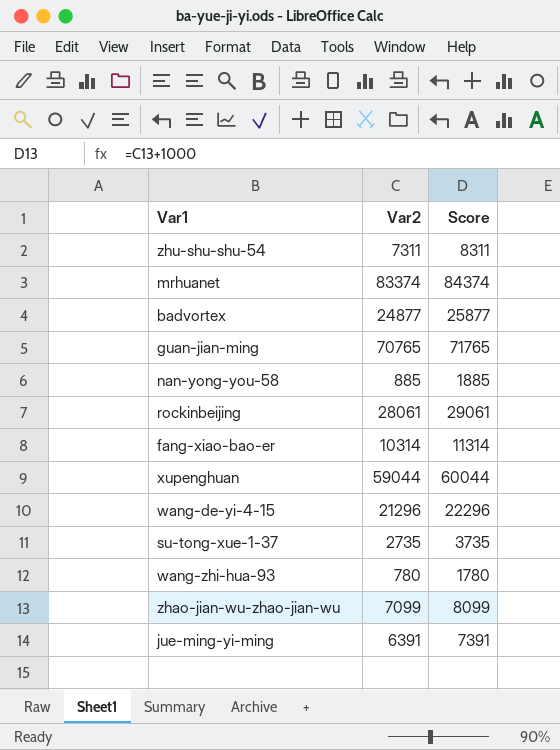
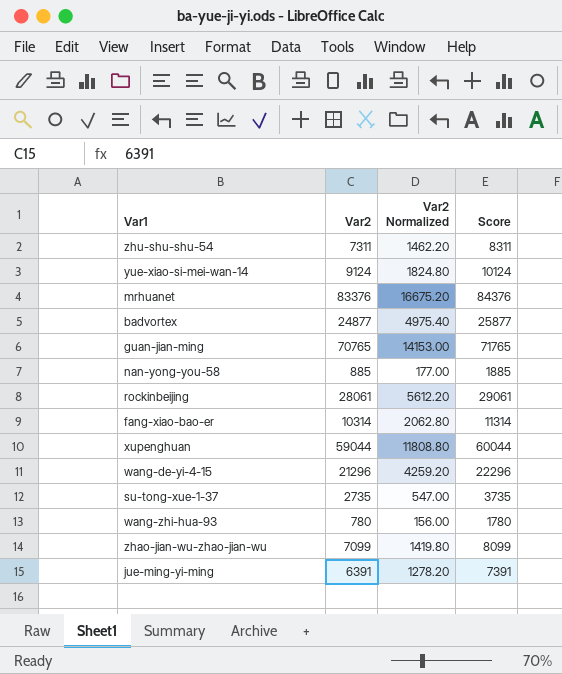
column Var2 Normalized | formula: none -> [Var2] * 0.2
row yue-xiao-si-mei-wan-14: none -> 9124 | 1824.80 | 10124
mrhuanet | Var2: 83374 -> 83376
mrhuanet | Score: 84374 -> 84376

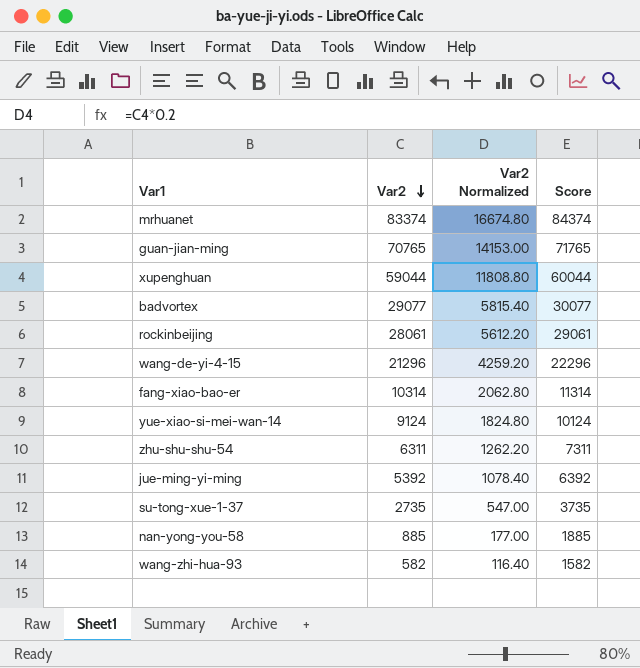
row order: none -> Var2 descending
row zhao-jian-wu-zhao-jian-wu: 7099 | 1419.80 | 8099 -> none
mrhuanet | Var2: 83376 -> 83374
mrhuanet | Var2 Normalized: 16675.20 -> 16674.80
mrhuanet | Score: 84376 -> 84374
badvortex | Var2: 24877 -> 29077
badvortex | Var2 Normalized: 4975.40 -> 5815.40
badvortex | Score: 25877 -> 30077
zhu-shu-shu-54 | Var2: 7311 -> 6311
zhu-shu-shu-54 | Var2 Normalized: 1462.20 -> 1262.20
zhu-shu-shu-54 | Score: 8311 -> 7311
jue-ming-yi-ming | Var2: 6391 -> 5392
jue-ming-yi-ming | Var2 Normalized: 1278.20 -> 1078.40
jue-ming-yi-ming | Score: 7391 -> 6392
wang-zhi-hua-93 | Var2: 780 -> 582
wang-zhi-hua-93 | Var2 Normalized: 156.00 -> 116.40
wang-zhi-hua-93 | Score: 1780 -> 1582

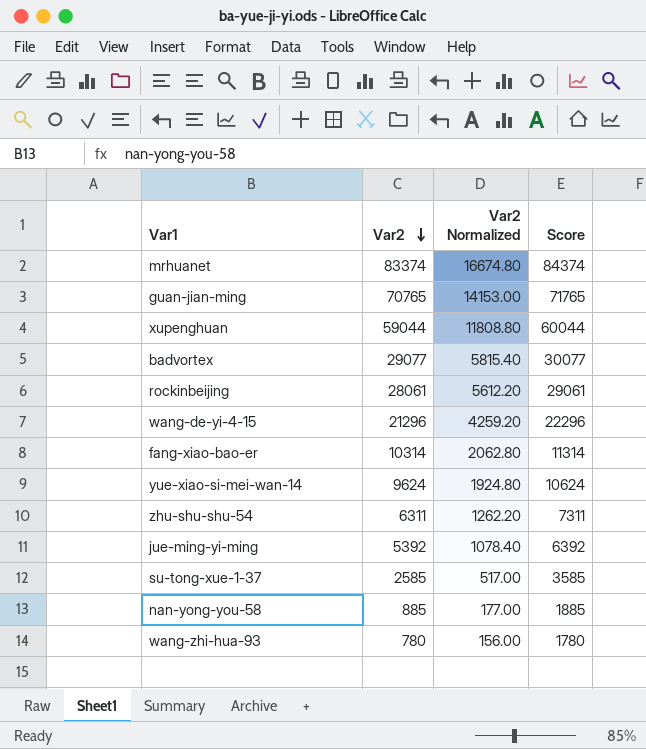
yue-xiao-si-mei-wan-14 | Var2: 9124 -> 9624
yue-xiao-si-mei-wan-14 | Var2 Normalized: 1824.80 -> 1924.80
yue-xiao-si-mei-wan-14 | Score: 10124 -> 10624
su-tong-xue-1-37 | Var2: 2735 -> 2585
su-tong-xue-1-37 | Var2 Normalized: 547.00 -> 517.00
su-tong-xue-1-37 | Score: 3735 -> 3585
wang-zhi-hua-93 | Var2: 582 -> 780
wang-zhi-hua-93 | Var2 Normalized: 116.40 -> 156.00
wang-zhi-hua-93 | Score: 1582 -> 1780

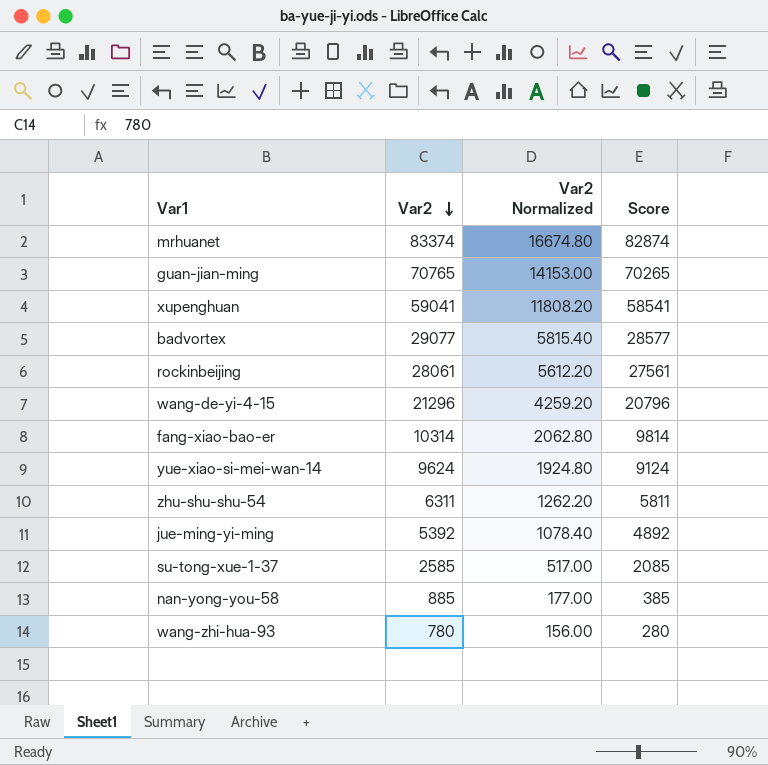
column Score | formula: [Var2] + 1000 -> [Var2] - 500
xupenghuan | Var2: 59044 -> 59041
xupenghuan | Var2 Normalized: 11808.80 -> 11808.20

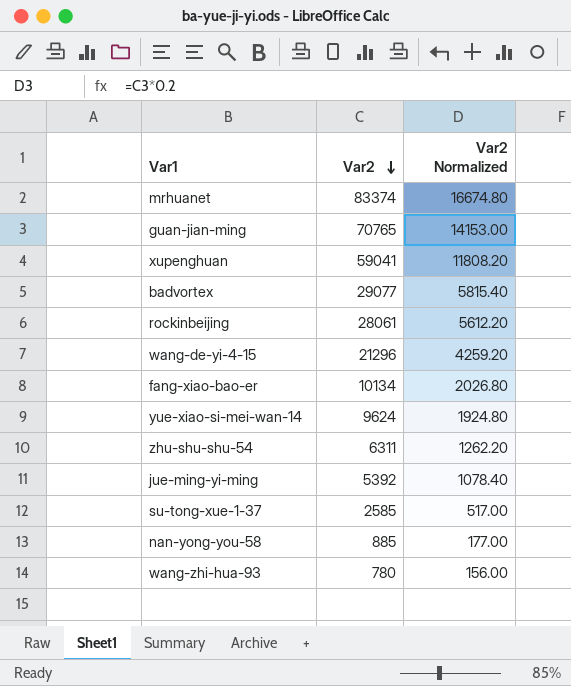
column Score | formula: [Var2] - 500 -> none
fang-xiao-bao-er | Var2: 10314 -> 10134
fang-xiao-bao-er | Var2 Normalized: 2062.80 -> 2026.80

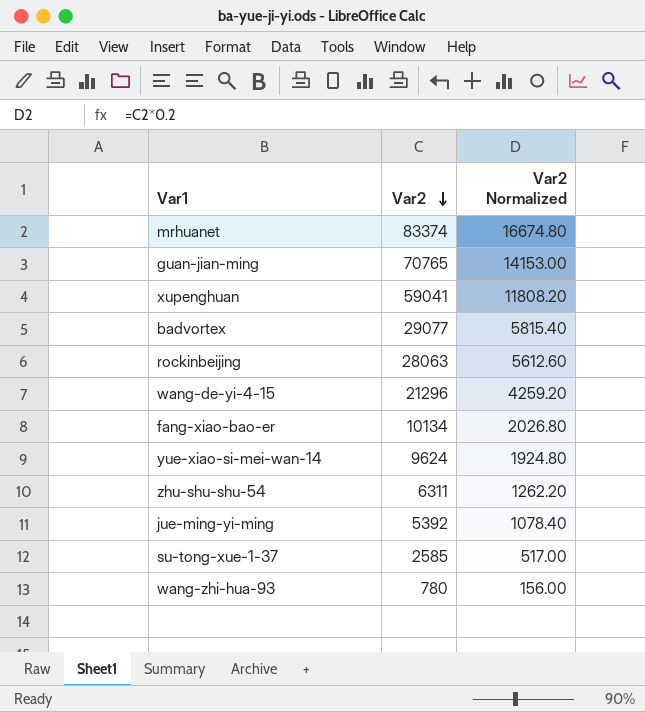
row nan-yong-you-58: 885 | 177.00 -> none
rockinbeijing | Var2: 28061 -> 28063
rockinbeijing | Var2 Normalized: 5612.20 -> 5612.60

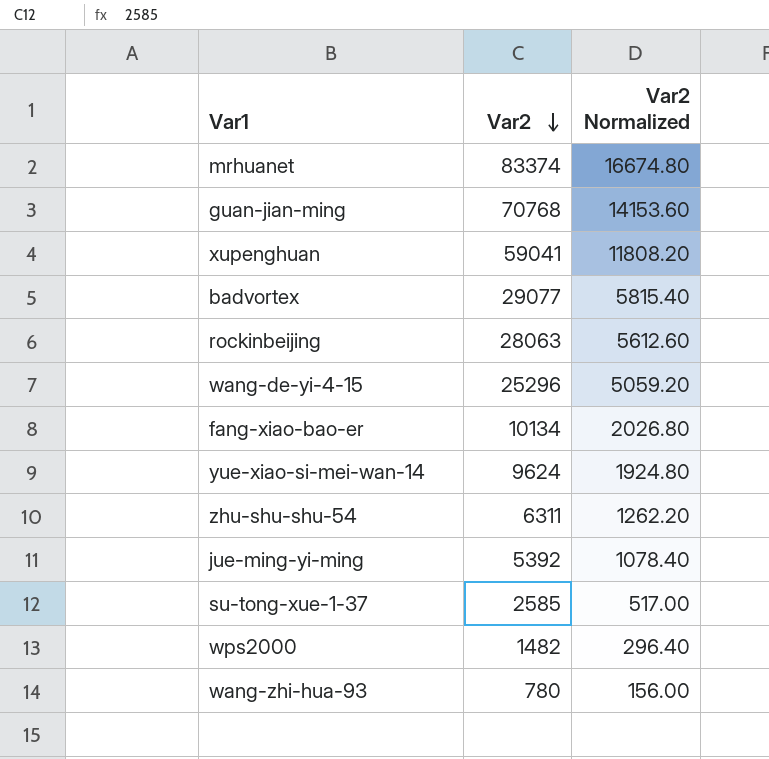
guan-jian-ming | Var2: 70765 -> 70768
guan-jian-ming | Var2 Normalized: 14153.00 -> 14153.60
wang-de-yi-4-15 | Var2: 21296 -> 25296
wang-de-yi-4-15 | Var2 Normalized: 4259.20 -> 5059.20
row wps2000: none -> 1482 | 296.40

